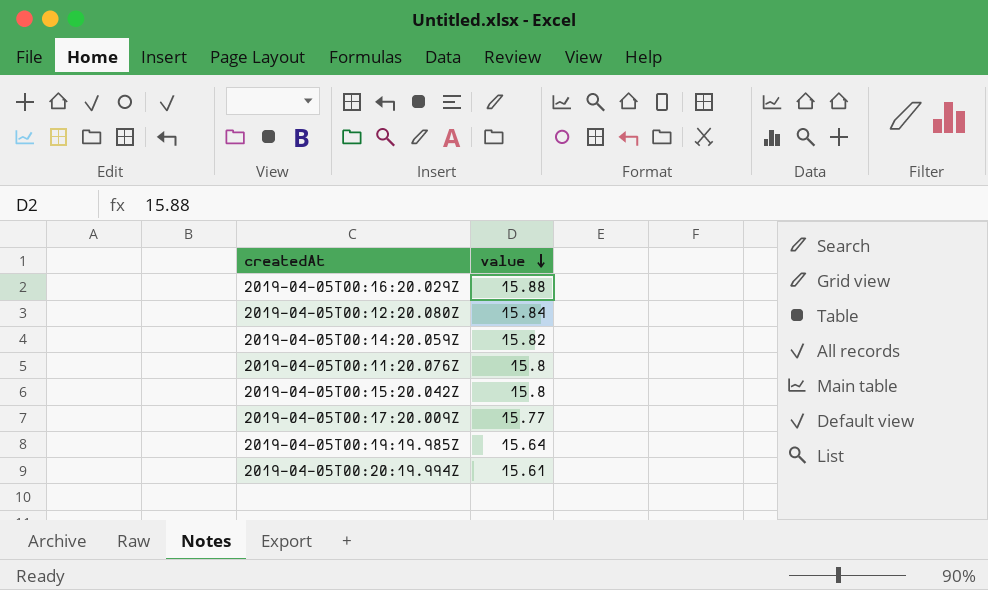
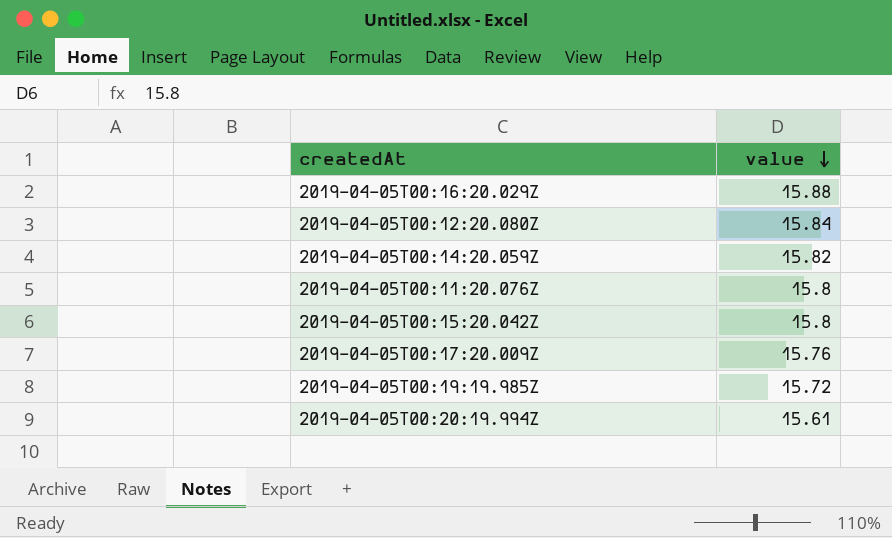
2019-04-05T00:17:20.009Z | value: 15.77 -> 15.76
2019-04-05T00:19:19.985Z | value: 15.64 -> 15.72

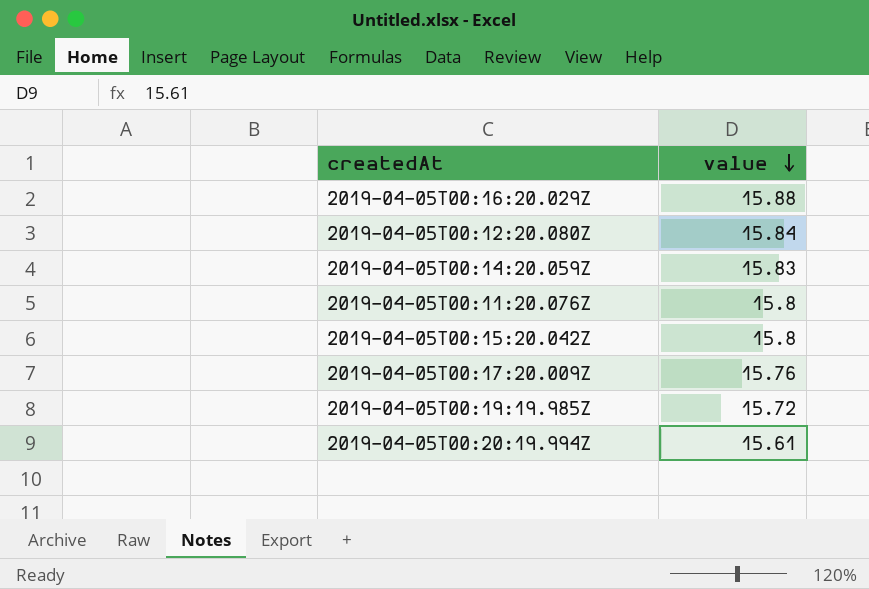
2019-04-05T00:14:20.059Z | value: 15.82 -> 15.83

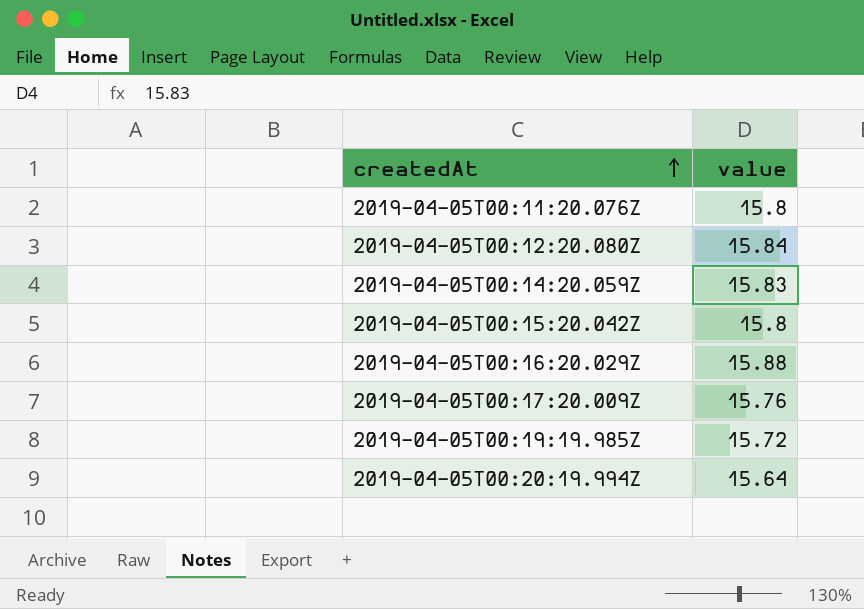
row order: value descending -> createdAt ascending
2019-04-05T00:20:19.994Z | value: 15.61 -> 15.64

